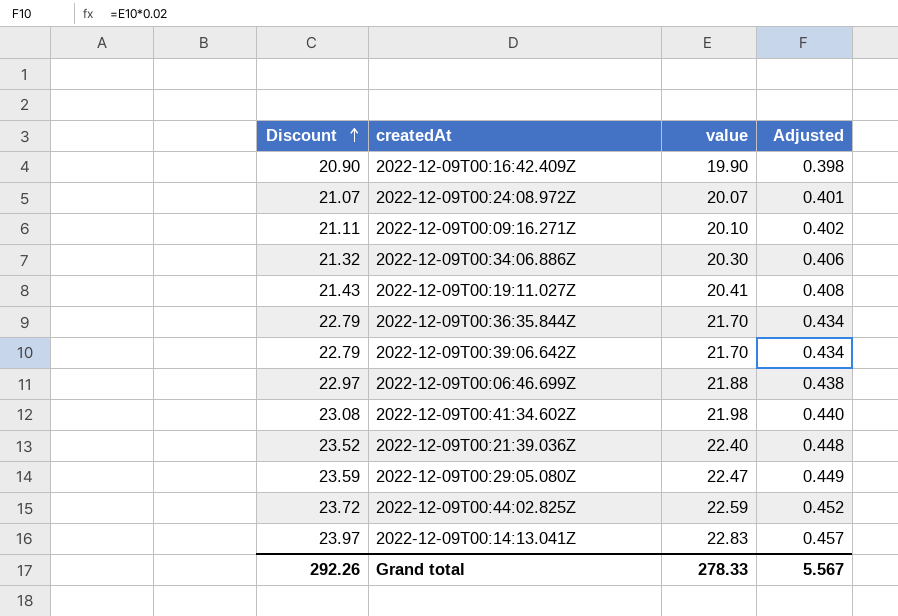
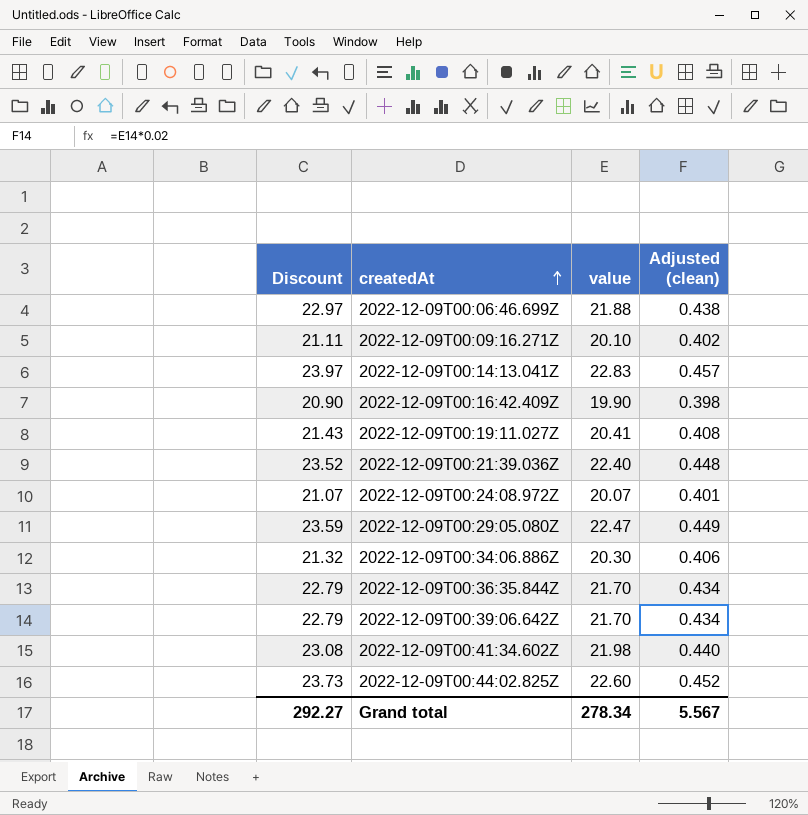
row order: Discount ascending -> createdAt ascending
column name: Adjusted -> Adjusted (clean)
2022-12-09T00:44:02.825Z | Discount: 23.72 -> 23.73
2022-12-09T00:44:02.825Z | value: 22.59 -> 22.60
Grand total | Discount: 292.26 -> 292.27
Grand total | value: 278.33 -> 278.34

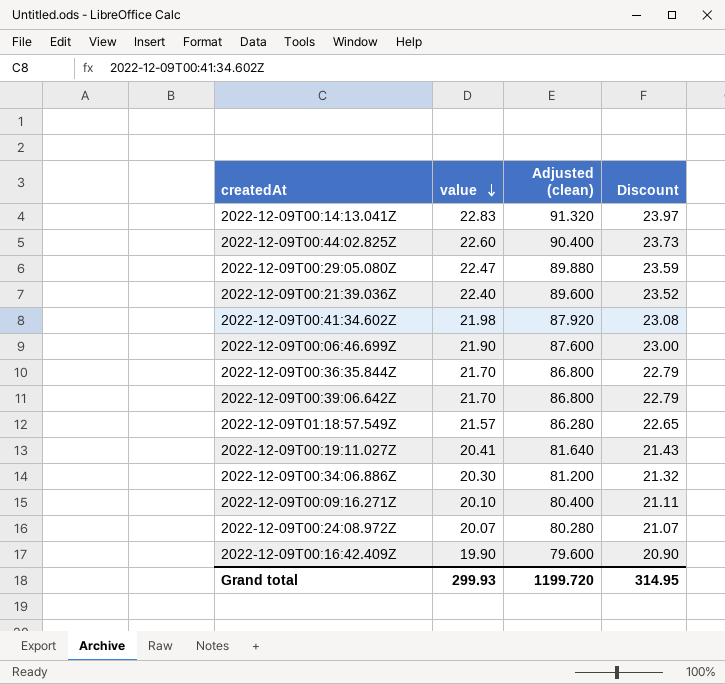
row order: createdAt ascending -> value descending
column Adjusted (clean) | formula: [value] * 0.02 -> [value] * 4
column Discount | position: 1 -> 4
2022-12-09T00:06:46.699Z | value: 21.88 -> 21.90
2022-12-09T00:06:46.699Z | Discount: 22.97 -> 23.00
row 2022-12-09T01:18:57.549Z: none -> 21.57 | 86.280 | 22.65
Grand total | value: 278.34 -> 299.93
Grand total | Adjusted (clean): 5.567 -> 1199.720
Grand total | Discount: 292.27 -> 314.95

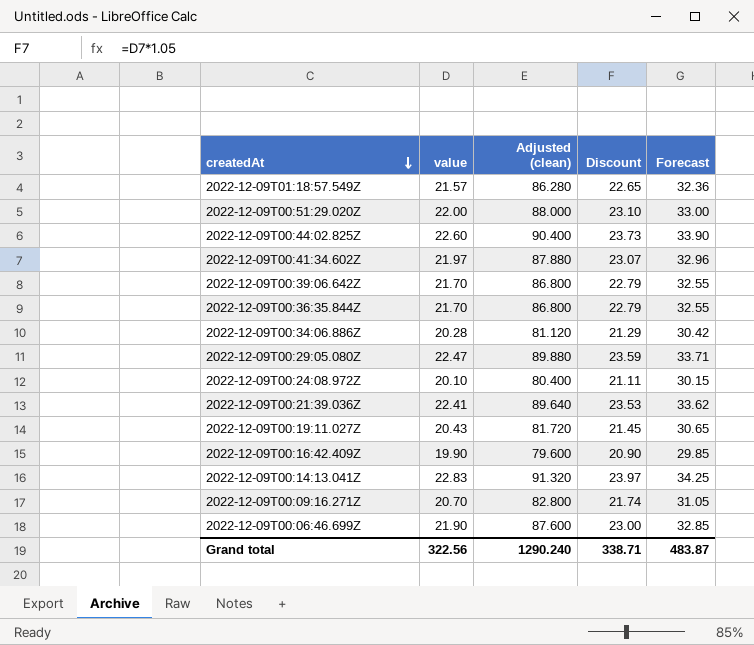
row order: value descending -> createdAt descending
column Forecast | formula: none -> [value] * 1.5
row 2022-12-09T00:51:29.020Z: none -> 22.00 | 88.000 | 23.10 | 33.00
2022-12-09T00:41:34.602Z | value: 21.98 -> 21.97
2022-12-09T00:41:34.602Z | Adjusted (clean): 87.920 -> 87.880
2022-12-09T00:41:34.602Z | Discount: 23.08 -> 23.07
2022-12-09T00:34:06.886Z | value: 20.30 -> 20.28
2022-12-09T00:34:06.886Z | Adjusted (clean): 81.200 -> 81.120
2022-12-09T00:34:06.886Z | Discount: 21.32 -> 21.29
2022-12-09T00:24:08.972Z | value: 20.07 -> 20.10
2022-12-09T00:24:08.972Z | Adjusted (clean): 80.280 -> 80.400
2022-12-09T00:24:08.972Z | Discount: 21.07 -> 21.11
2022-12-09T00:21:39.036Z | value: 22.40 -> 22.41
2022-12-09T00:21:39.036Z | Adjusted (clean): 89.600 -> 89.640
2022-12-09T00:21:39.036Z | Discount: 23.52 -> 23.53
2022-12-09T00:19:11.027Z | value: 20.41 -> 20.43
2022-12-09T00:19:11.027Z | Adjusted (clean): 81.640 -> 81.720
2022-12-09T00:19:11.027Z | Discount: 21.43 -> 21.45
2022-12-09T00:09:16.271Z | value: 20.10 -> 20.70
2022-12-09T00:09:16.271Z | Adjusted (clean): 80.400 -> 82.800
2022-12-09T00:09:16.271Z | Discount: 21.11 -> 21.74
Grand total | value: 299.93 -> 322.56
Grand total | Adjusted (clean): 1199.720 -> 1290.240
Grand total | Discount: 314.95 -> 338.71

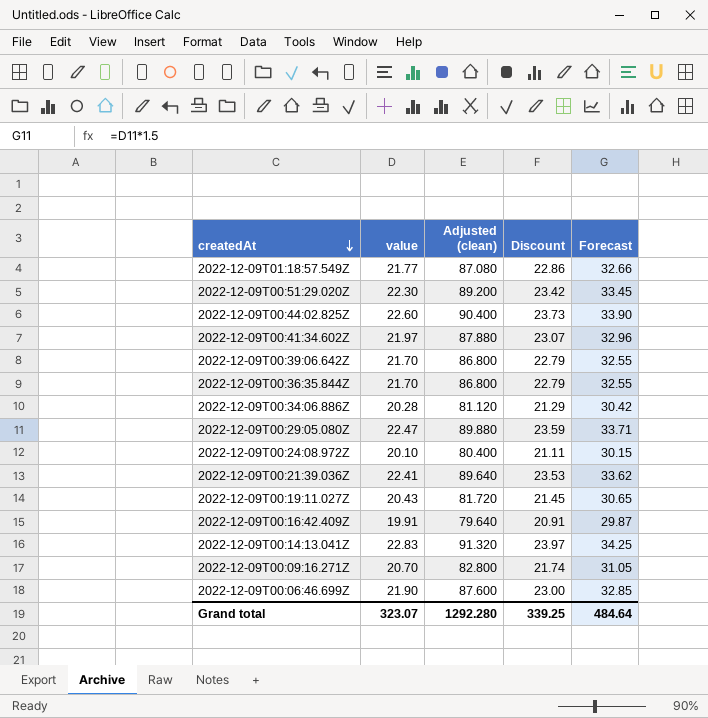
2022-12-09T01:18:57.549Z | value: 21.57 -> 21.77
2022-12-09T01:18:57.549Z | Adjusted (clean): 86.280 -> 87.080
2022-12-09T01:18:57.549Z | Discount: 22.65 -> 22.86
2022-12-09T01:18:57.549Z | Forecast: 32.36 -> 32.66
2022-12-09T00:51:29.020Z | value: 22.00 -> 22.30
2022-12-09T00:51:29.020Z | Adjusted (clean): 88.000 -> 89.200
2022-12-09T00:51:29.020Z | Discount: 23.10 -> 23.42
2022-12-09T00:51:29.020Z | Forecast: 33.00 -> 33.45
2022-12-09T00:16:42.409Z | value: 19.90 -> 19.91
2022-12-09T00:16:42.409Z | Adjusted (clean): 79.600 -> 79.640
2022-12-09T00:16:42.409Z | Discount: 20.90 -> 20.91
2022-12-09T00:16:42.409Z | Forecast: 29.85 -> 29.87
Grand total | value: 322.56 -> 323.07
Grand total | Adjusted (clean): 1290.240 -> 1292.280
Grand total | Discount: 338.71 -> 339.25
Grand total | Forecast: 483.87 -> 484.64

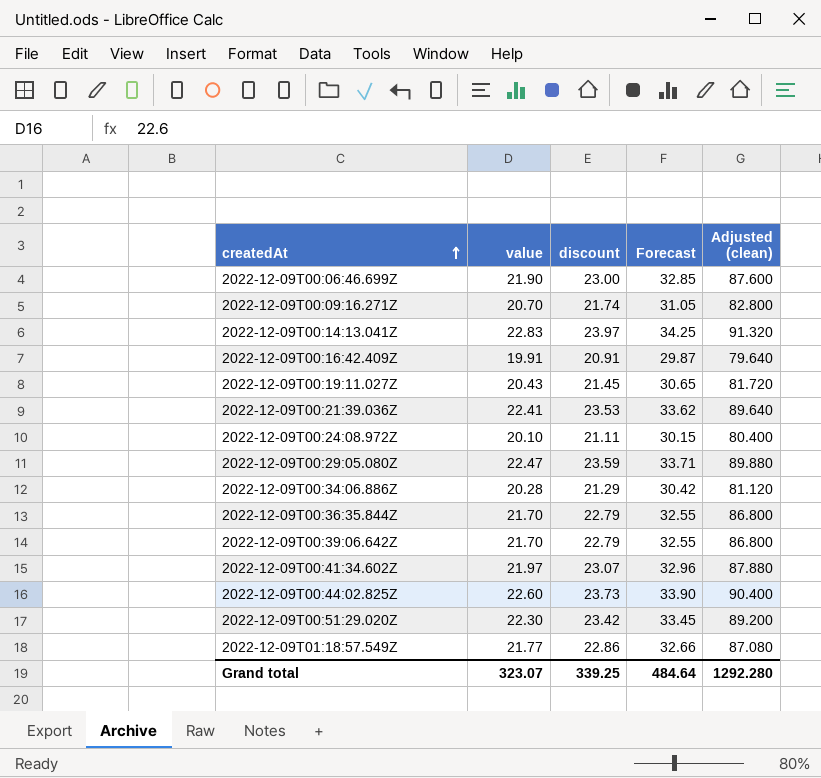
row order: createdAt descending -> createdAt ascending
column name: Discount -> discount
column Adjusted (clean) | position: 3 -> 5

